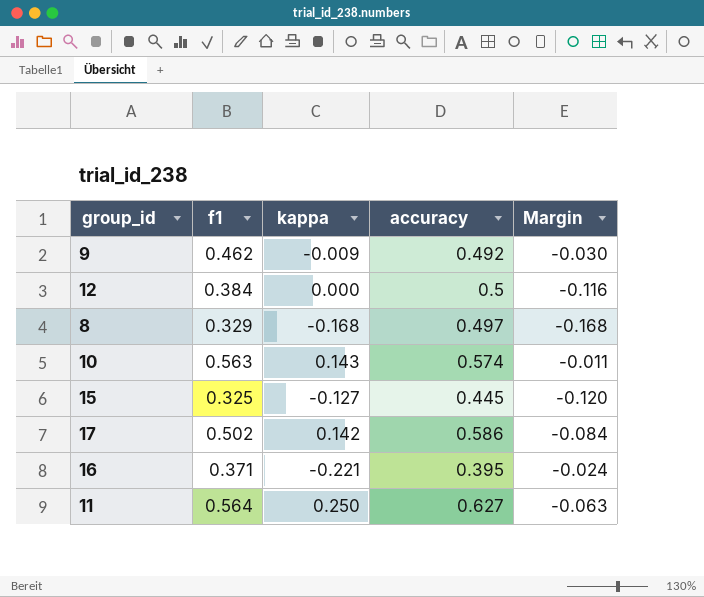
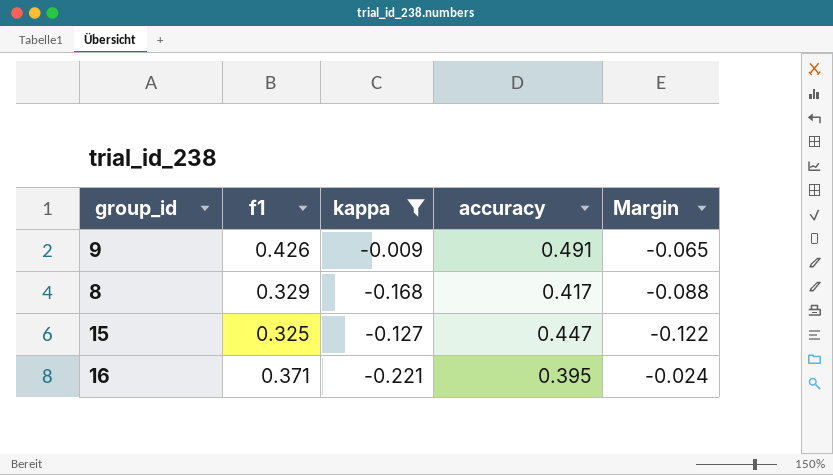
filter: none -> kappa <= -0.009
9 | f1: 0.462 -> 0.426
9 | accuracy: 0.492 -> 0.491
9 | Margin: -0.030 -> -0.065
8 | accuracy: 0.497 -> 0.417
8 | Margin: -0.168 -> -0.088
15 | accuracy: 0.445 -> 0.447
15 | Margin: -0.120 -> -0.122

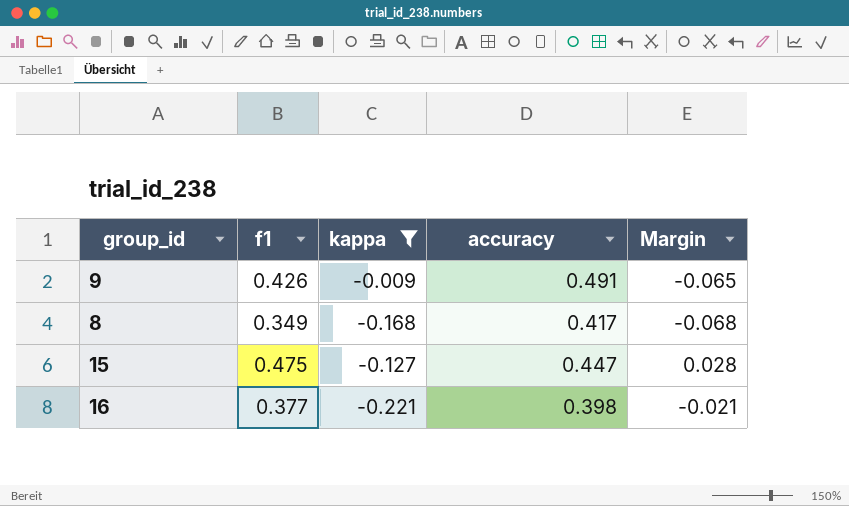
8 | f1: 0.329 -> 0.349
8 | Margin: -0.088 -> -0.068
15 | f1: 0.325 -> 0.475
15 | Margin: -0.122 -> 0.028
16 | f1: 0.371 -> 0.377
16 | accuracy: 0.395 -> 0.398
16 | Margin: -0.024 -> -0.021

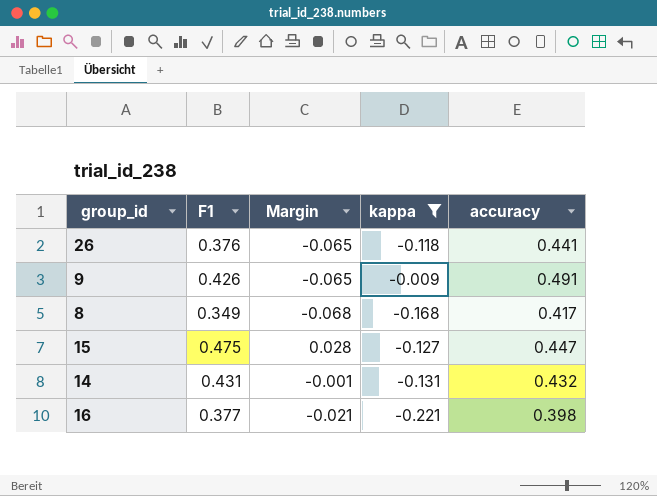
column name: f1 -> F1
column Margin | position: 5 -> 3
row 26: none -> 0.376 | -0.065 | -0.118 | 0.441
row 14: none -> 0.431 | -0.001 | -0.131 | 0.432

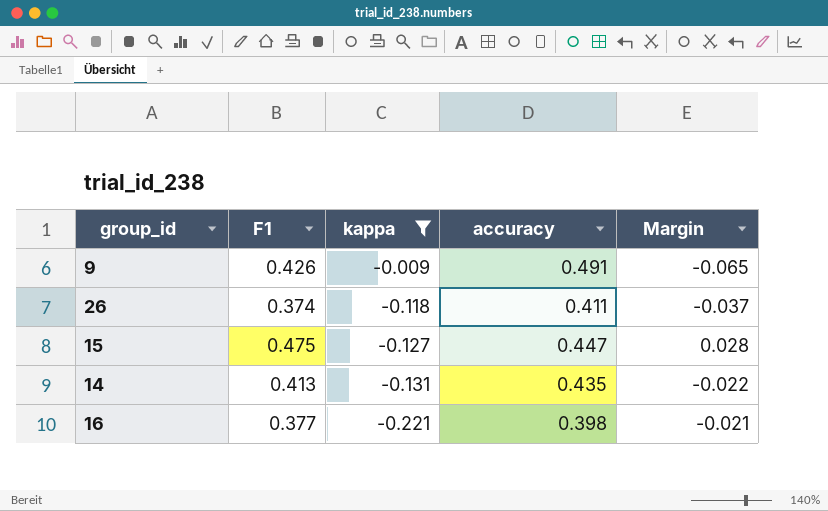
row order: none -> kappa descending
column Margin | position: 3 -> 5
row 8: 0.349 | -0.068 | -0.168 | 0.417 -> none
26 | F1: 0.376 -> 0.374
26 | accuracy: 0.441 -> 0.411
26 | Margin: -0.065 -> -0.037
14 | F1: 0.431 -> 0.413
14 | accuracy: 0.432 -> 0.435
14 | Margin: -0.001 -> -0.022

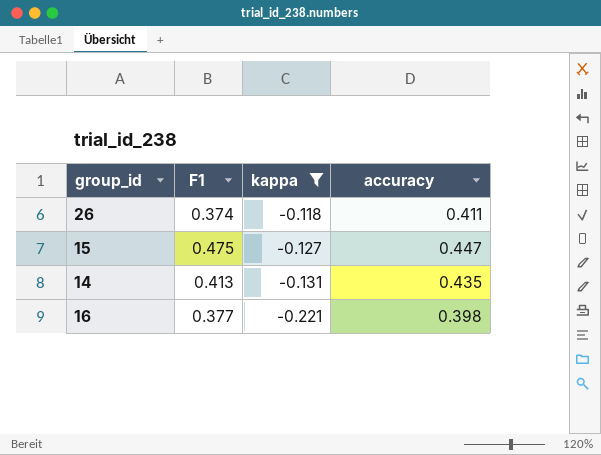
column Margin | formula: [F1] - [accuracy] -> none
row 9: 0.426 | -0.009 | 0.491 | -0.065 -> none

